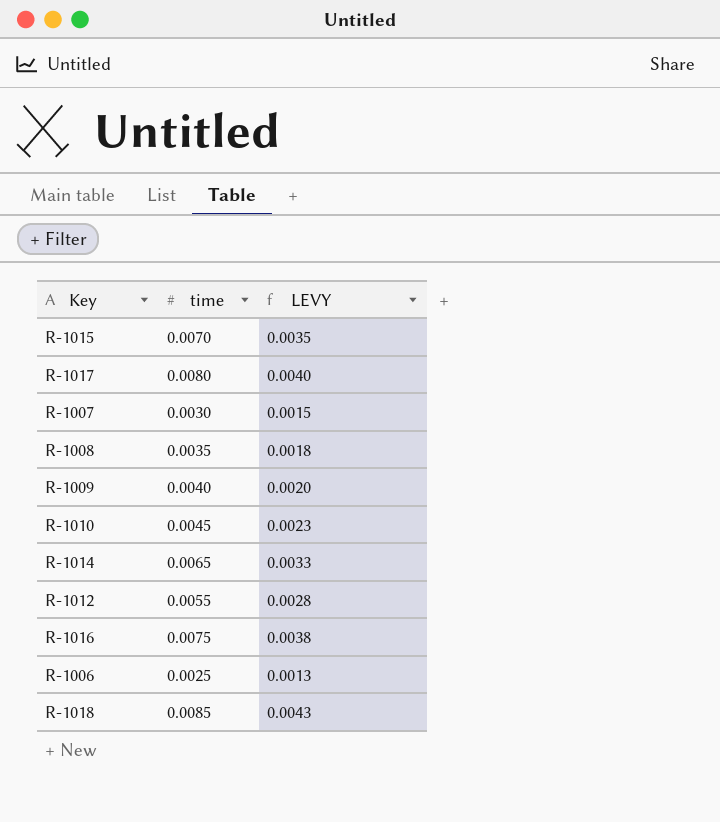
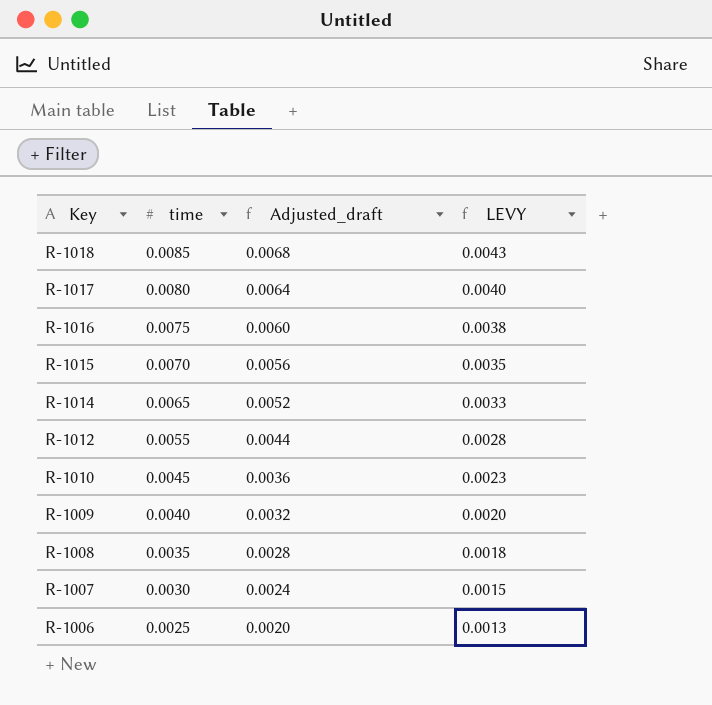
row order: none -> Key descending
column Adjusted_draft | formula: none -> [time] * 0.8

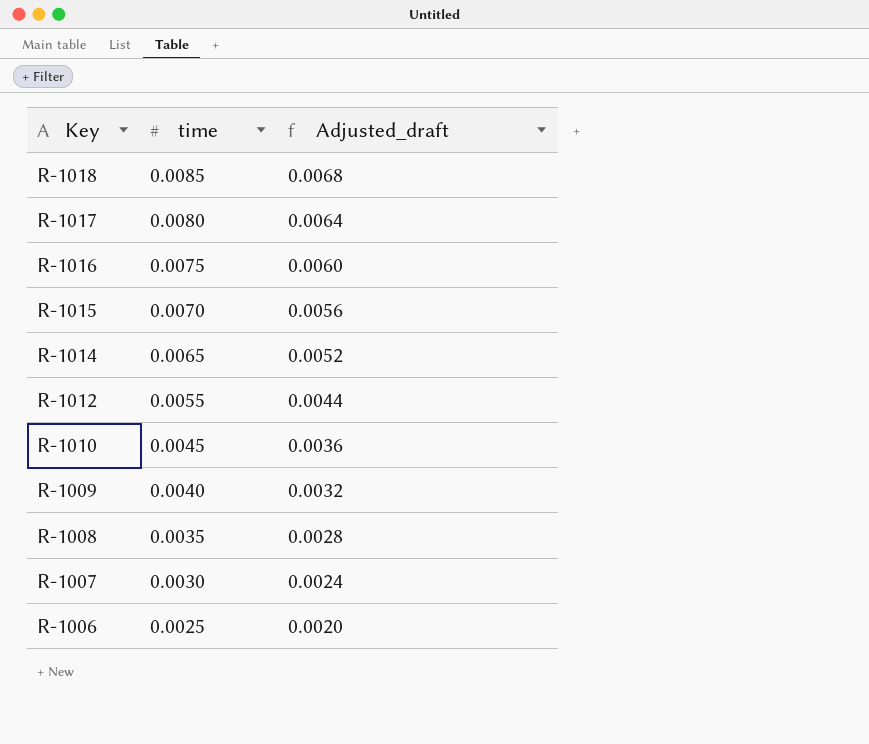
column LEVY | formula: [time] * 0.5 -> none

